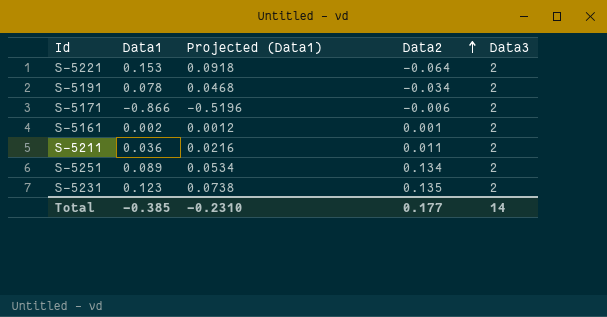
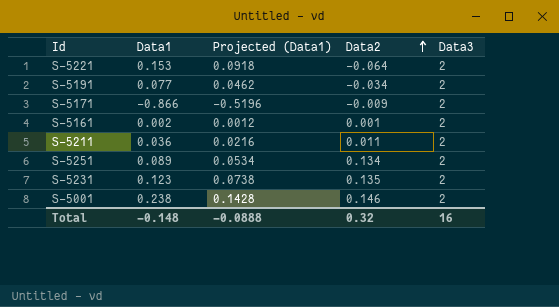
S-5191 | Data1: 0.078 -> 0.077
S-5191 | Projected (Data1): 0.0468 -> 0.0462
S-5171 | Data2: -0.006 -> -0.009
row S-5001: none -> 0.238 | 0.1428 | 0.146 | 2
Total | Data1: -0.385 -> -0.148
Total | Projected (Data1): -0.2310 -> -0.0888
Total | Data2: 0.177 -> 0.32
Total | Data3: 14 -> 16

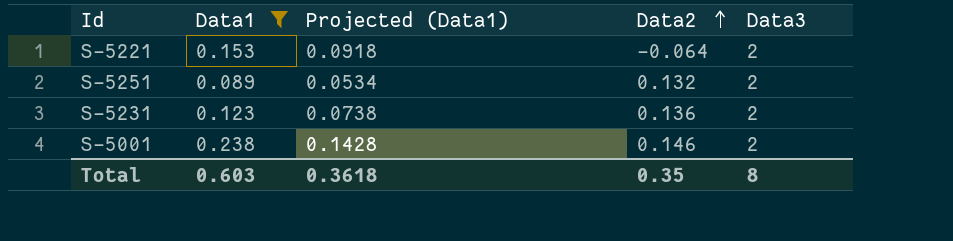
filter: none -> Data1 >= 0.089
S-5251 | Data2: 0.134 -> 0.132
S-5231 | Data2: 0.135 -> 0.136
Total | Data1: -0.148 -> 0.603
Total | Projected (Data1): -0.0888 -> 0.3618
Total | Data2: 0.32 -> 0.35
Total | Data3: 16 -> 8

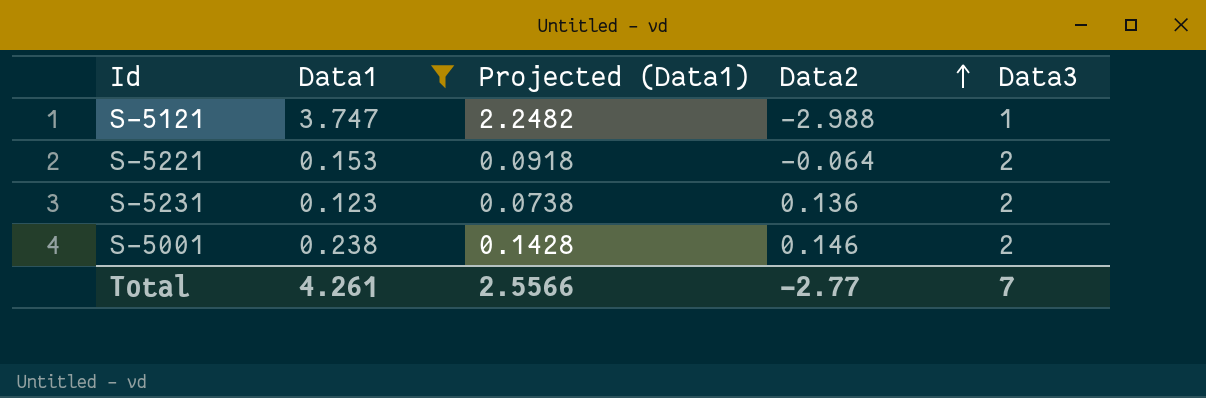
row S-5251: 0.089 | 0.0534 | 0.132 | 2 -> none
row S-5121: none -> 3.747 | 2.2482 | -2.988 | 1
Total | Data1: 0.603 -> 4.261
Total | Projected (Data1): 0.3618 -> 2.5566
Total | Data2: 0.35 -> -2.77
Total | Data3: 8 -> 7

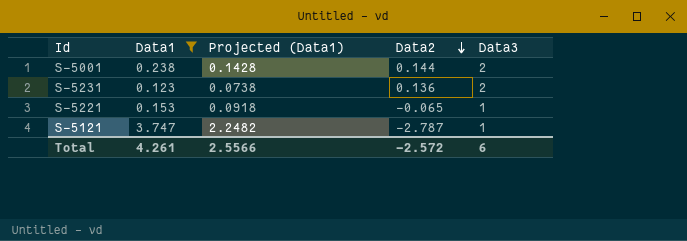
row order: Data2 ascending -> Data2 descending
S-5001 | Data2: 0.146 -> 0.144
S-5221 | Data2: -0.064 -> -0.065
S-5221 | Data3: 2 -> 1
S-5121 | Data2: -2.988 -> -2.787
Total | Data2: -2.77 -> -2.572
Total | Data3: 7 -> 6

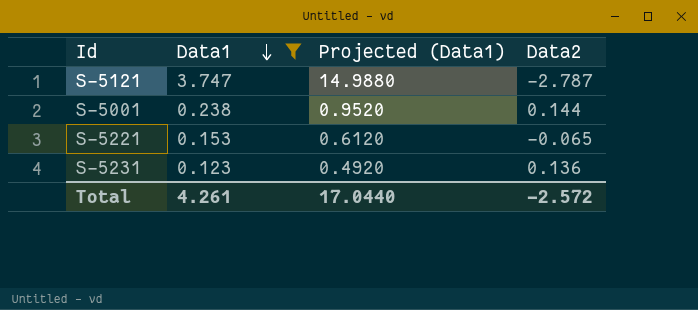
row order: Data2 descending -> Data1 descending
column Data3 | position: 5 -> none
column Projected (Data1) | formula: [Data1] * 0.6 -> [Data1] * 4
Total | Projected (Data1): 2.5566 -> 17.0440

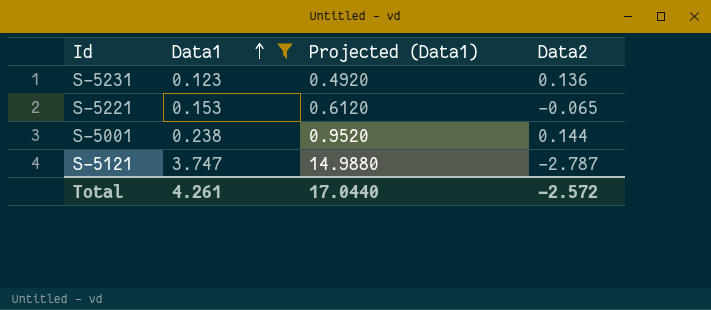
row order: Data1 descending -> Data1 ascending

